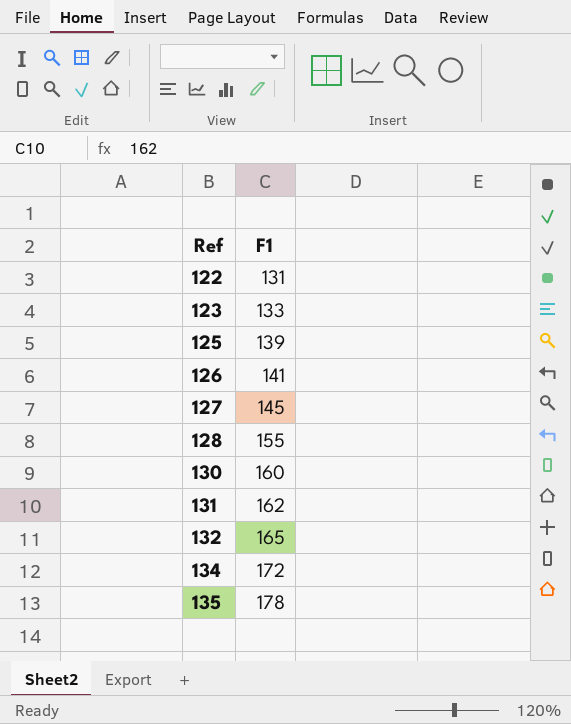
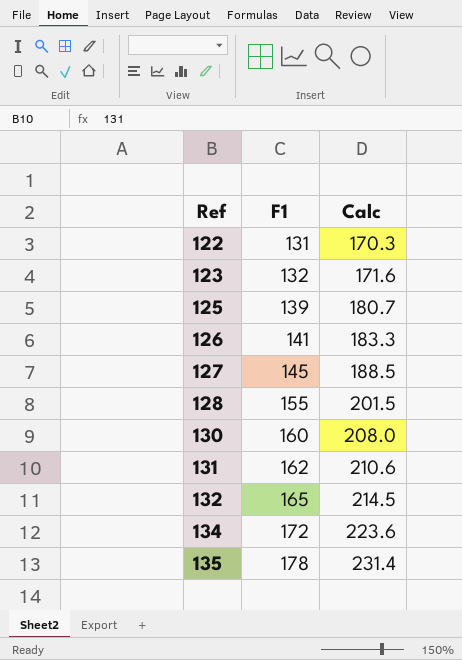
column Calc | formula: none -> [F1] * 1.3
123 | F1: 133 -> 132

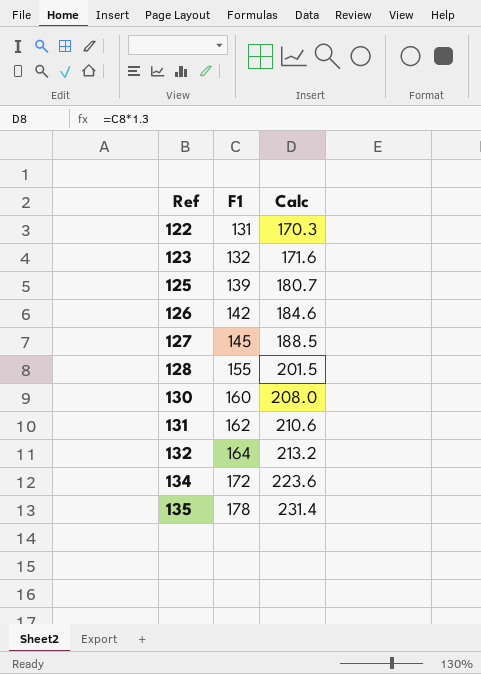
126 | F1: 141 -> 142
126 | Calc: 183.3 -> 184.6
132 | F1: 165 -> 164
132 | Calc: 214.5 -> 213.2

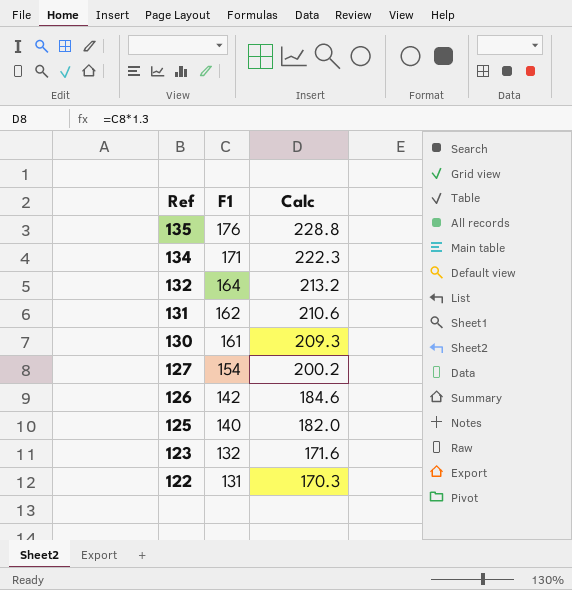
row order: Ref ascending -> Ref descending
row 128: 155 | 201.5 -> none
135 | F1: 178 -> 176
135 | Calc: 231.4 -> 228.8
134 | F1: 172 -> 171
134 | Calc: 223.6 -> 222.3
130 | F1: 160 -> 161
130 | Calc: 208.0 -> 209.3
127 | F1: 145 -> 154
127 | Calc: 188.5 -> 200.2
125 | F1: 139 -> 140
125 | Calc: 180.7 -> 182.0

